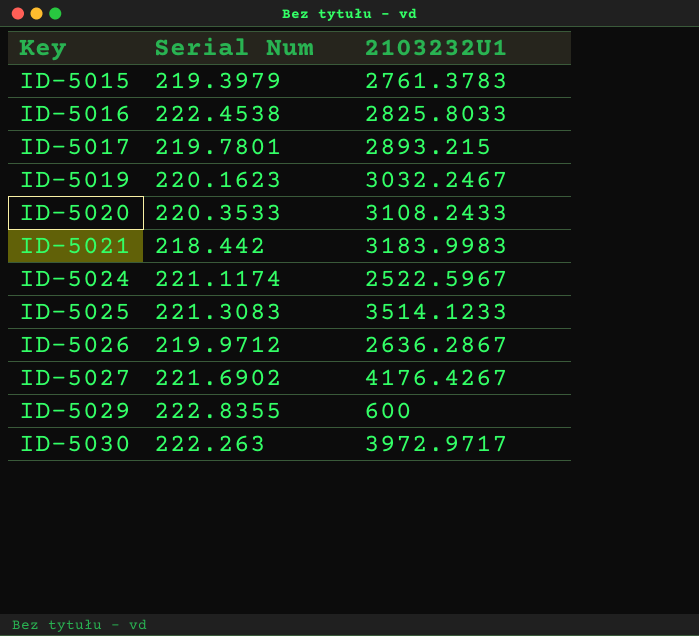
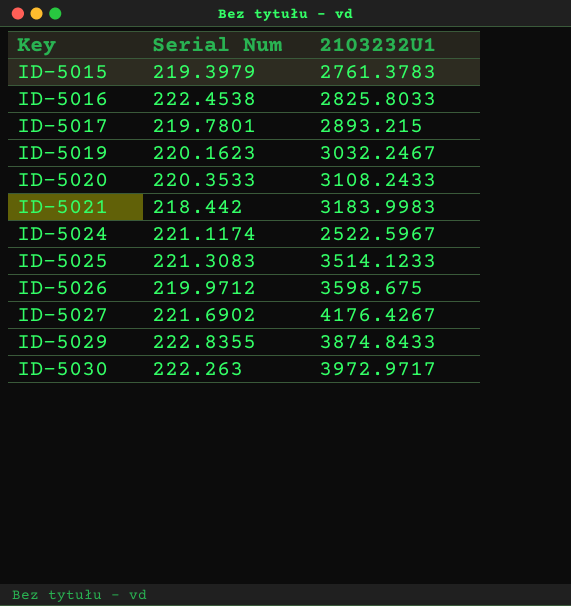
ID-5026 | 2103232U1: 2636.2867 -> 3598.675
ID-5029 | 2103232U1: 600 -> 3874.8433

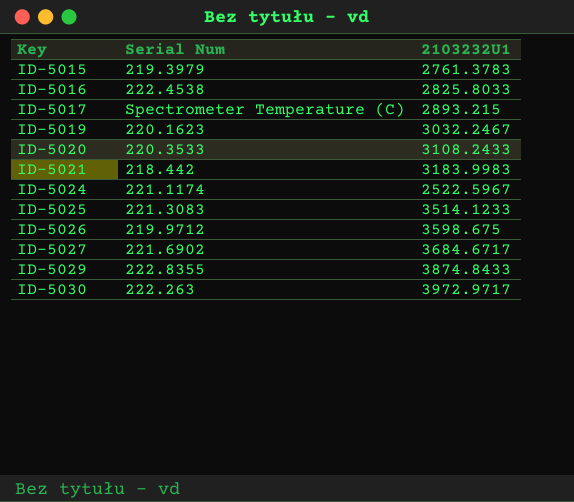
ID-5017 | Serial Num: 219.7801 -> Spectrometer Temperature (C)
ID-5027 | 2103232U1: 4176.4267 -> 3684.6717

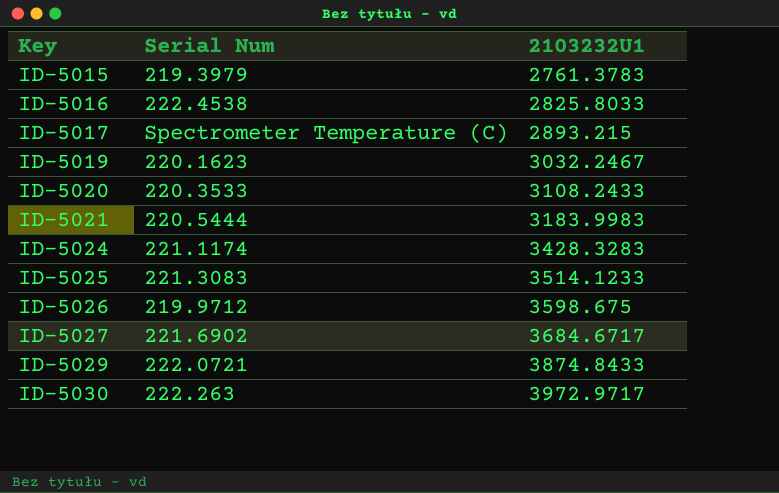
ID-5021 | Serial Num: 218.442 -> 220.5444
ID-5024 | 2103232U1: 2522.5967 -> 3428.3283
ID-5029 | Serial Num: 222.8355 -> 222.0721

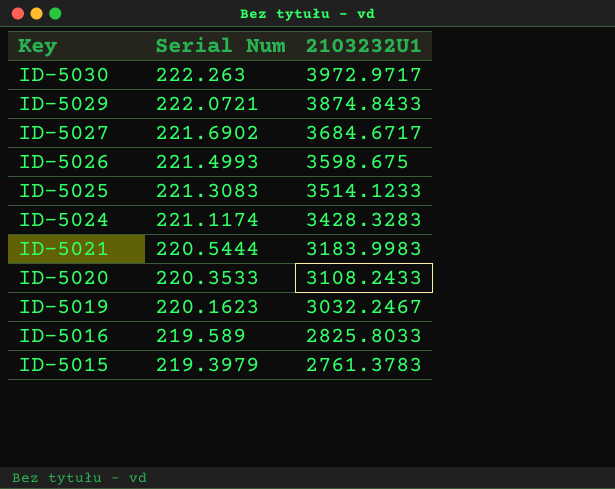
row order: Key ascending -> Key descending
row ID-5017: Spectrometer Temperature (C) | 2893.215 -> none
ID-5026 | Serial Num: 219.9712 -> 221.4993
ID-5016 | Serial Num: 222.4538 -> 219.589

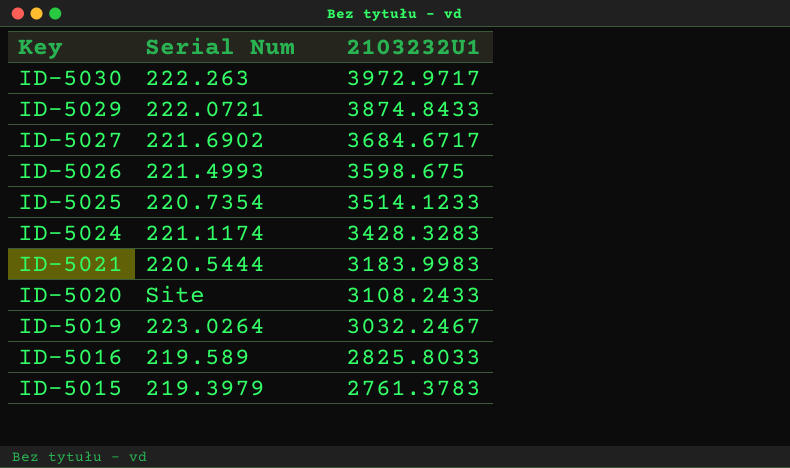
ID-5025 | Serial Num: 221.3083 -> 220.7354
ID-5020 | Serial Num: 220.3533 -> Site
ID-5019 | Serial Num: 220.1623 -> 223.0264

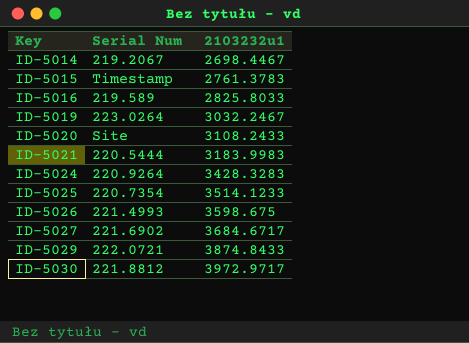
row order: Key descending -> Key ascending
column name: 2103232U1 -> 2103232u1
row ID-5014: none -> 219.2067 | 2698.4467
ID-5015 | Serial Num: 219.3979 -> Timestamp
ID-5024 | Serial Num: 221.1174 -> 220.9264
ID-5030 | Serial Num: 222.263 -> 221.8812

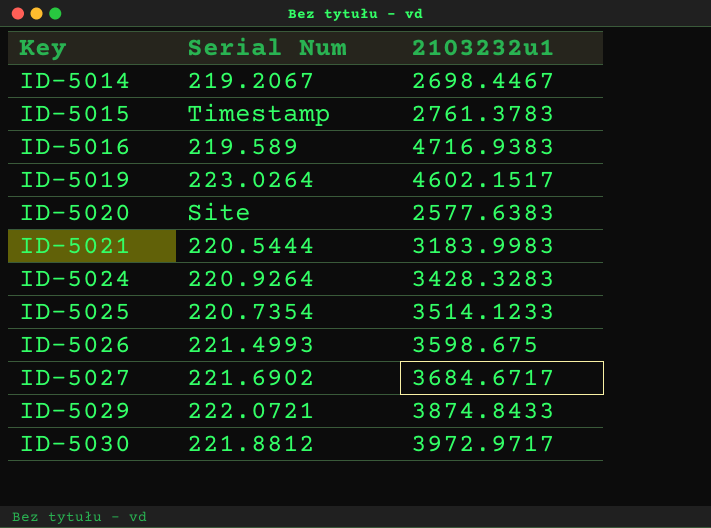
ID-5016 | 2103232u1: 2825.8033 -> 4716.9383
ID-5019 | 2103232u1: 3032.2467 -> 4602.1517
ID-5020 | 2103232u1: 3108.2433 -> 2577.6383

